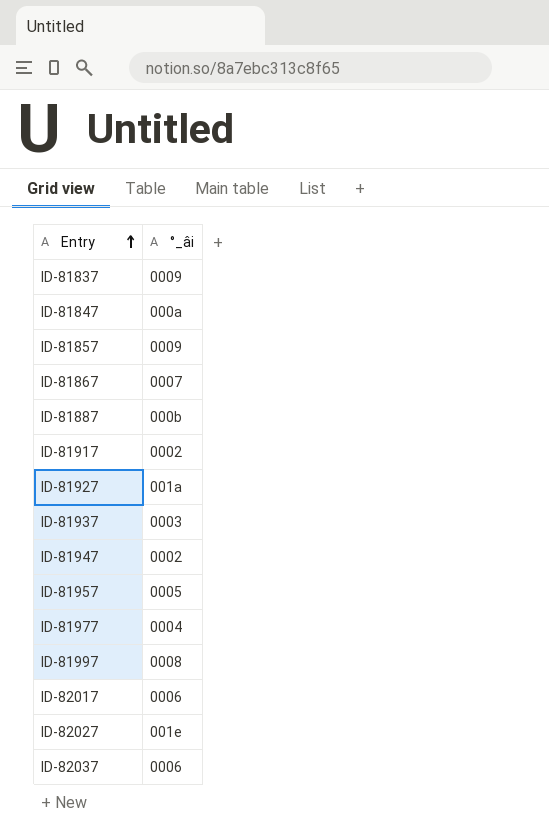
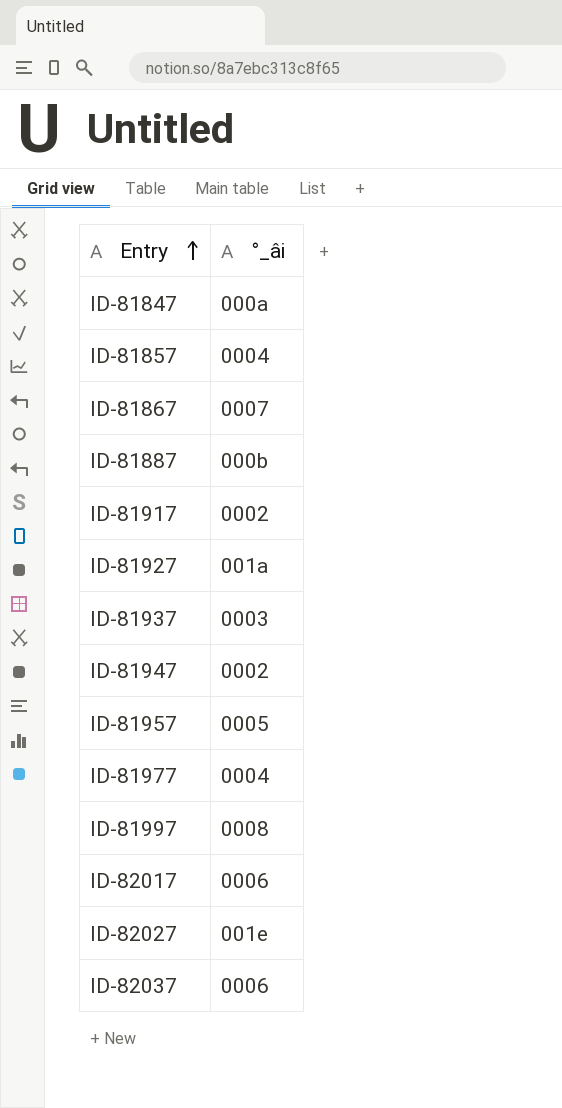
row ID-81837: 0009 -> none
ID-81857 | °_âi: 0009 -> 0004

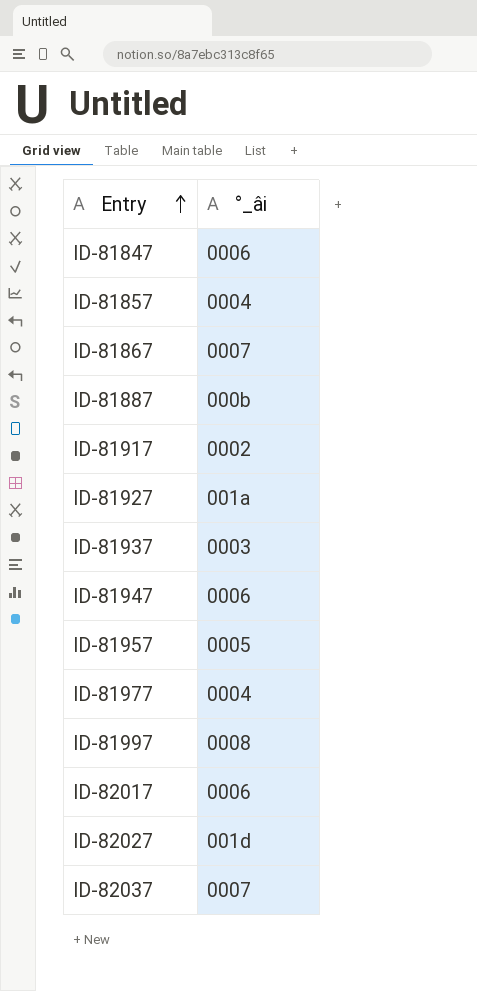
ID-81847 | °_âi: 000a -> 0006
ID-81947 | °_âi: 0002 -> 0006
ID-82027 | °_âi: 001e -> 001d
ID-82037 | °_âi: 0006 -> 0007

